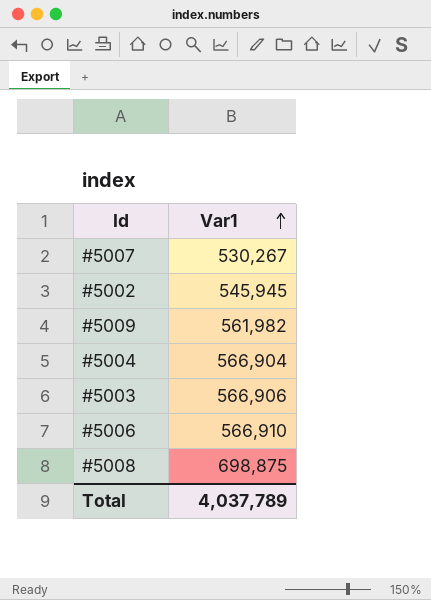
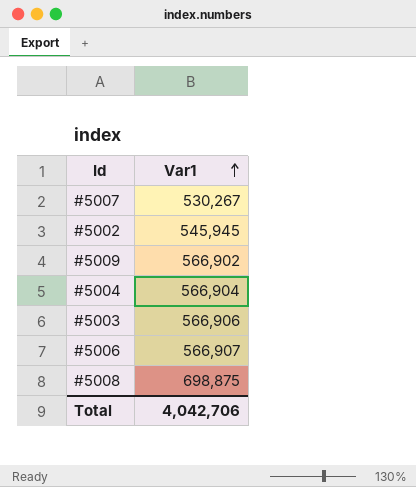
#5009 | Var1: 561,982 -> 566,902
#5006 | Var1: 566,910 -> 566,907
Total | Var1: 4,037,789 -> 4,042,706

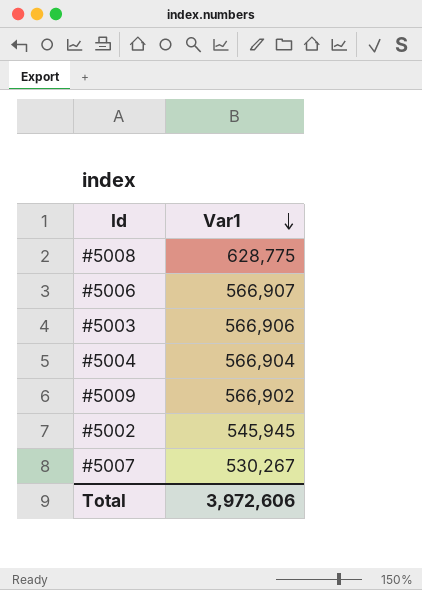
row order: Var1 ascending -> Var1 descending
#5008 | Var1: 698,875 -> 628,775
Total | Var1: 4,042,706 -> 3,972,606

